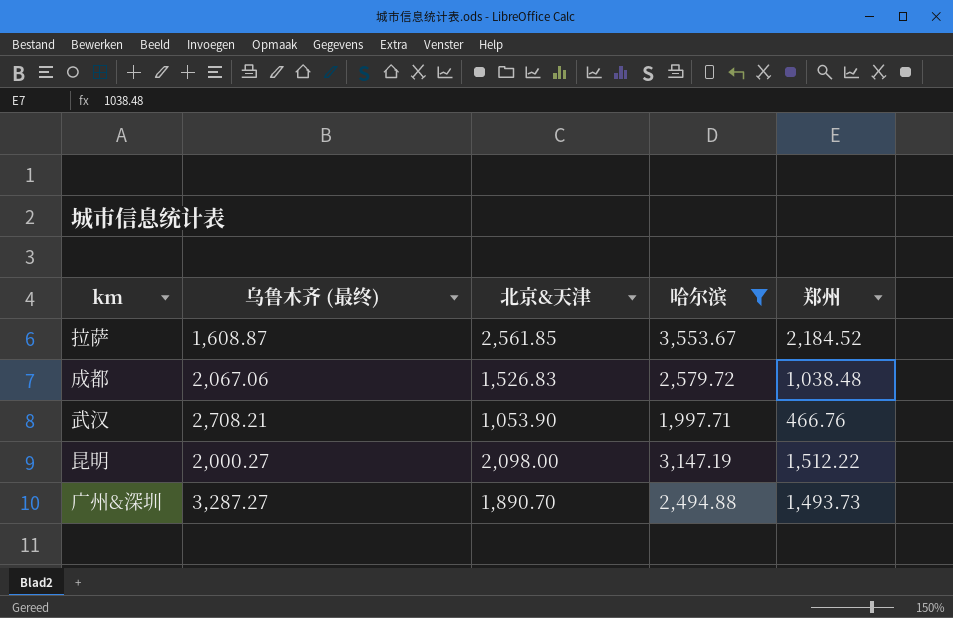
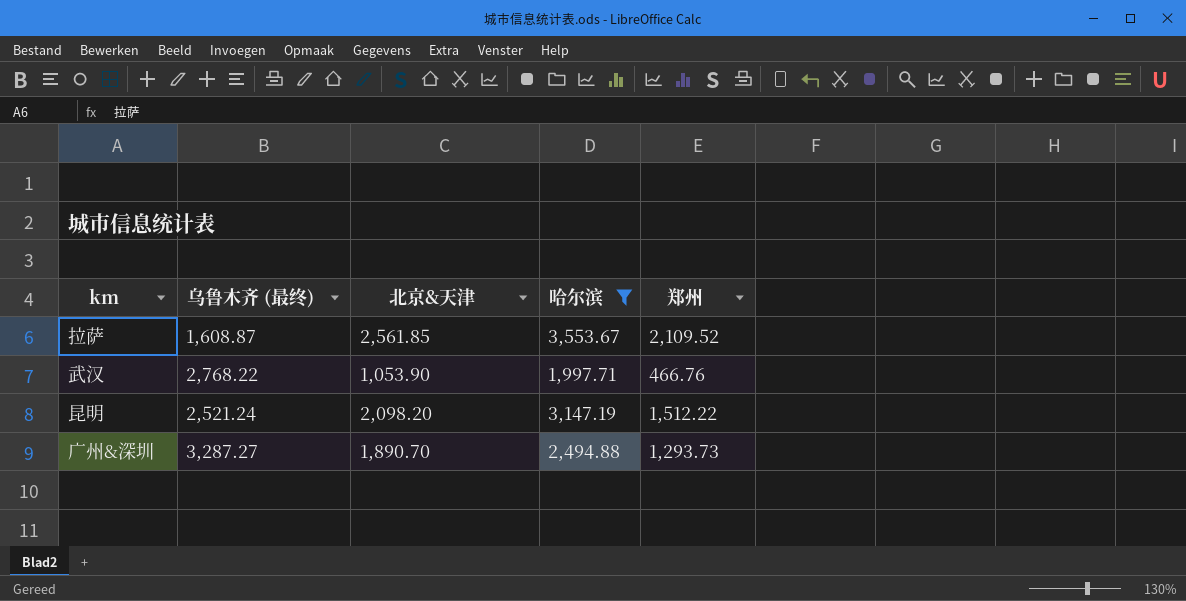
row 成都: 2,067.06 | 1,526.83 | 2,579.72 | 1,038.48 -> none
拉萨 | 郑州: 2,184.52 -> 2,109.52
武汉 | 乌鲁木齐 (最终): 2,708.21 -> 2,768.22
昆明 | 乌鲁木齐 (最终): 2,000.27 -> 2,521.24
昆明 | 北京&天津: 2,098.00 -> 2,098.20
广州&深圳 | 郑州: 1,493.73 -> 1,293.73

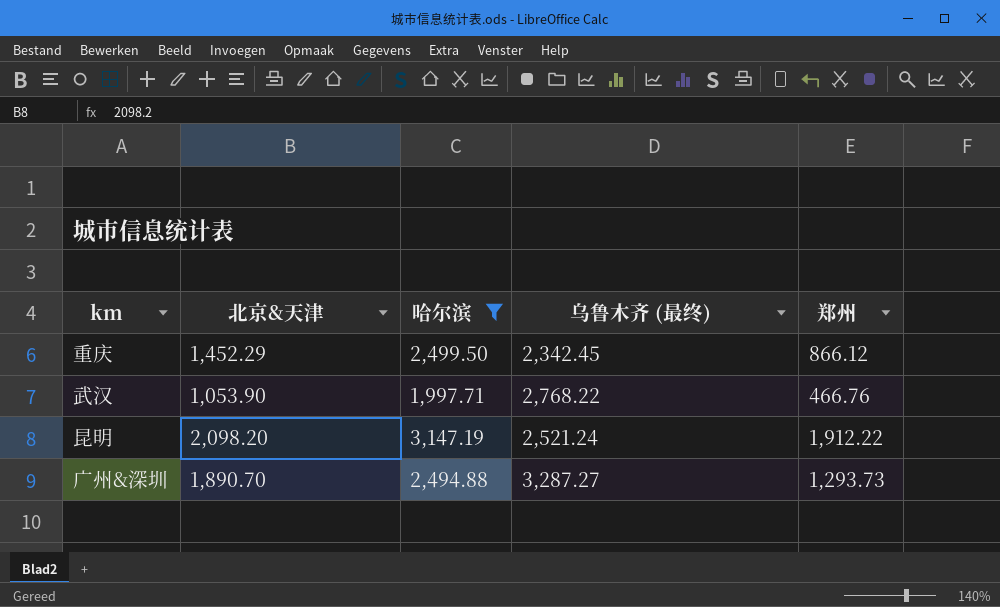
column 乌鲁木齐 (最终) | position: 2 -> 4
row 拉萨: 1,608.87 | 2,561.85 | 3,553.67 | 2,109.52 -> none
row 重庆: none -> 1,452.29 | 2,499.50 | 2,342.45 | 866.12
昆明 | 郑州: 1,512.22 -> 1,912.22

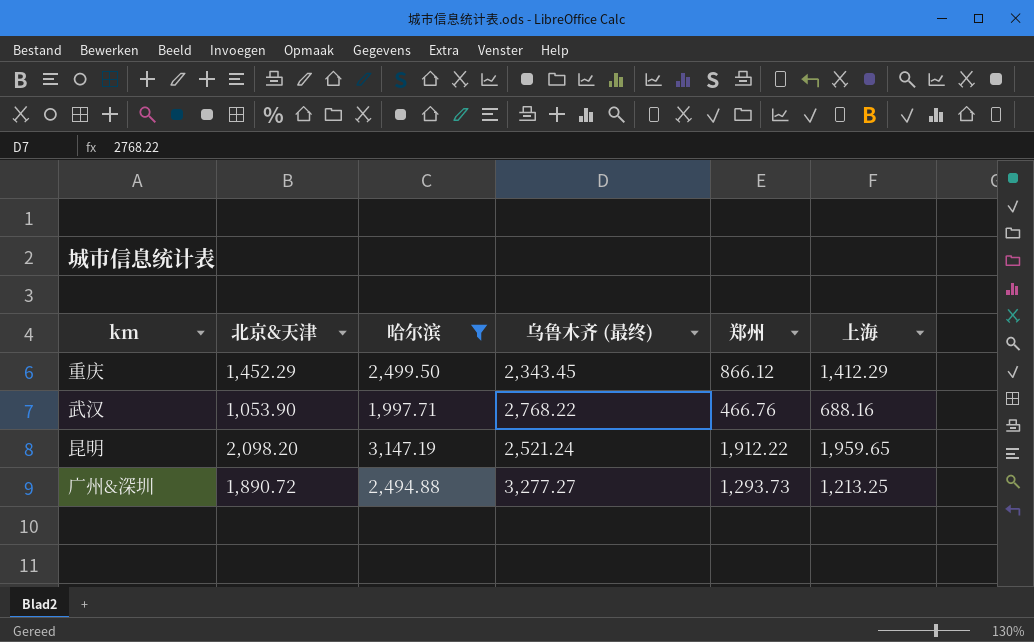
column 上海 | position: none -> 6
重庆 | 乌鲁木齐 (最终): 2,342.45 -> 2,343.45
广州&深圳 | 北京&天津: 1,890.70 -> 1,890.72
广州&深圳 | 乌鲁木齐 (最终): 3,287.27 -> 3,277.27

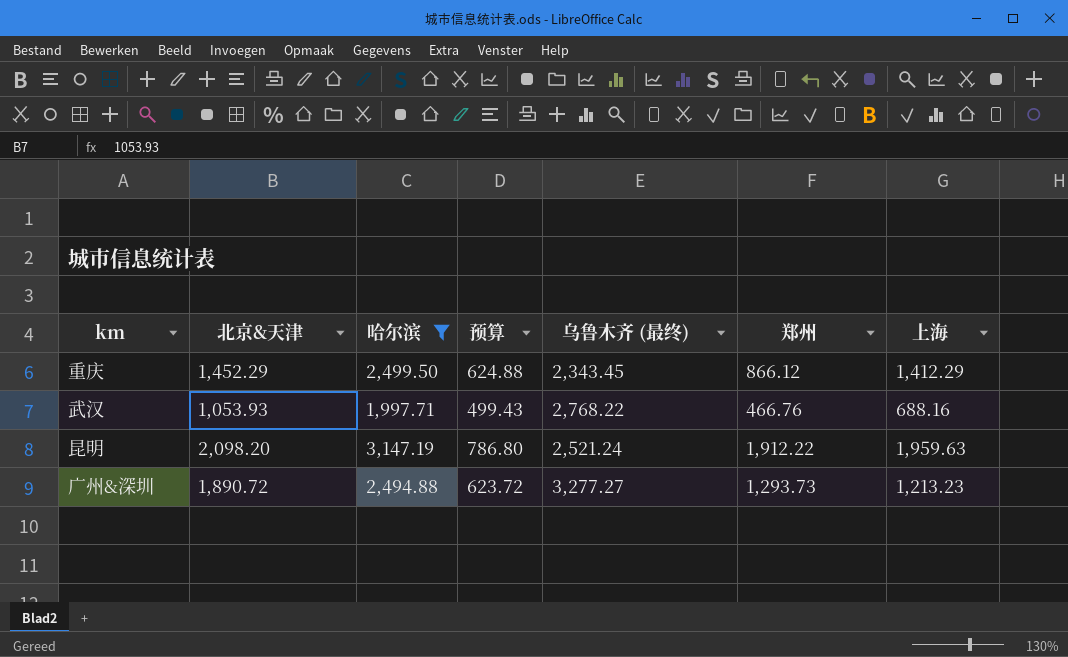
column 预算 | formula: none -> [哈尔滨] * 0.25
武汉 | 北京&天津: 1,053.90 -> 1,053.93
昆明 | 上海: 1,959.65 -> 1,959.63
广州&深圳 | 上海: 1,213.25 -> 1,213.23

